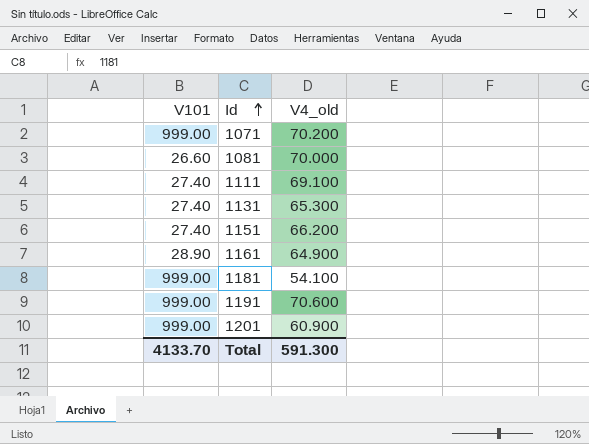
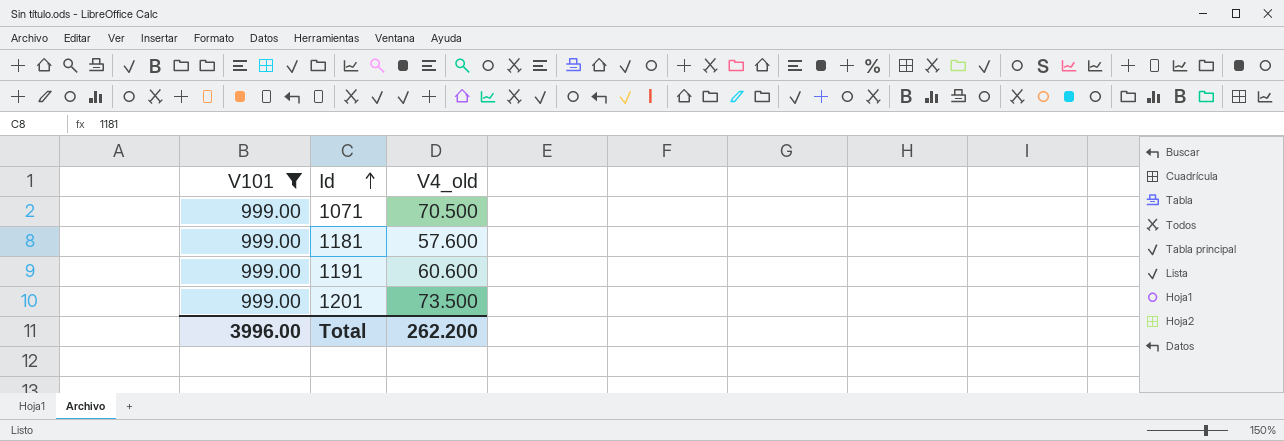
filter: none -> V101 = 999.00
1071 | V4_old: 70.200 -> 70.500
1181 | V4_old: 54.100 -> 57.600
1191 | V4_old: 70.600 -> 60.600
1201 | V4_old: 60.900 -> 73.500
Total | V101: 4133.70 -> 3996.00
Total | V4_old: 591.300 -> 262.200

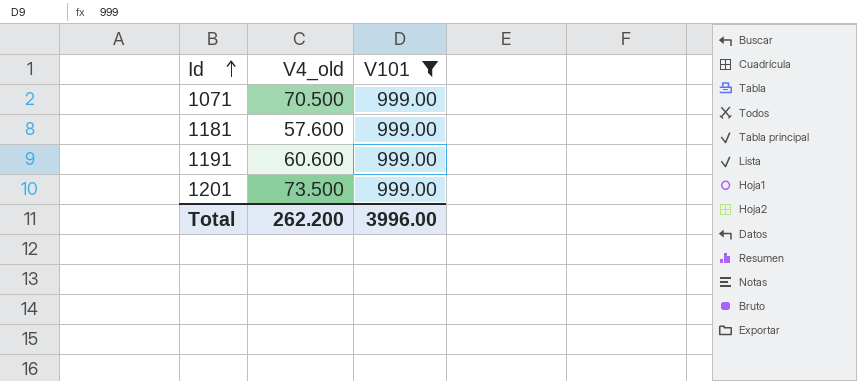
column V101 | position: 1 -> 3

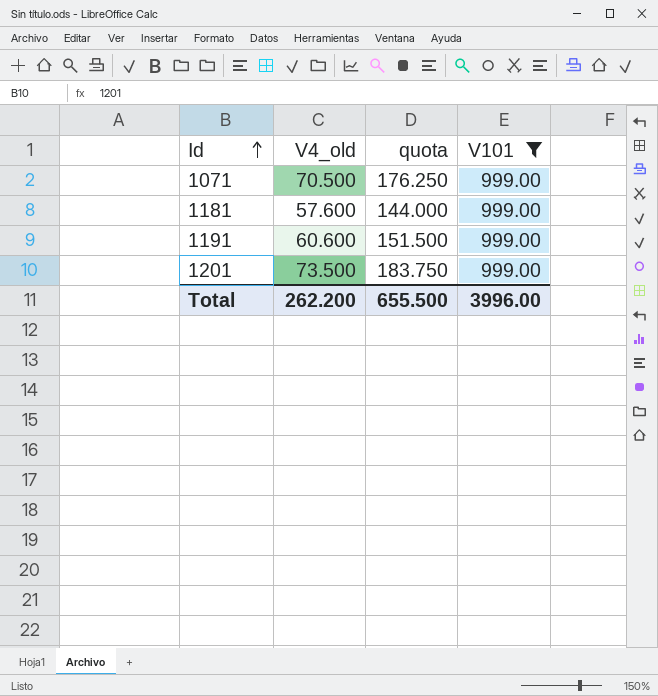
column quota | formula: none -> [V4_old] * 2.5

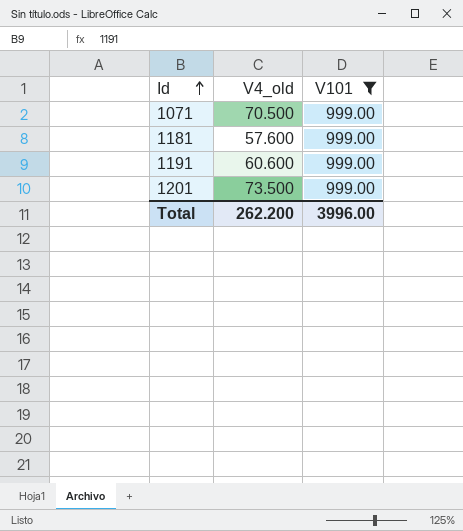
column quota | formula: [V4_old] * 2.5 -> none

